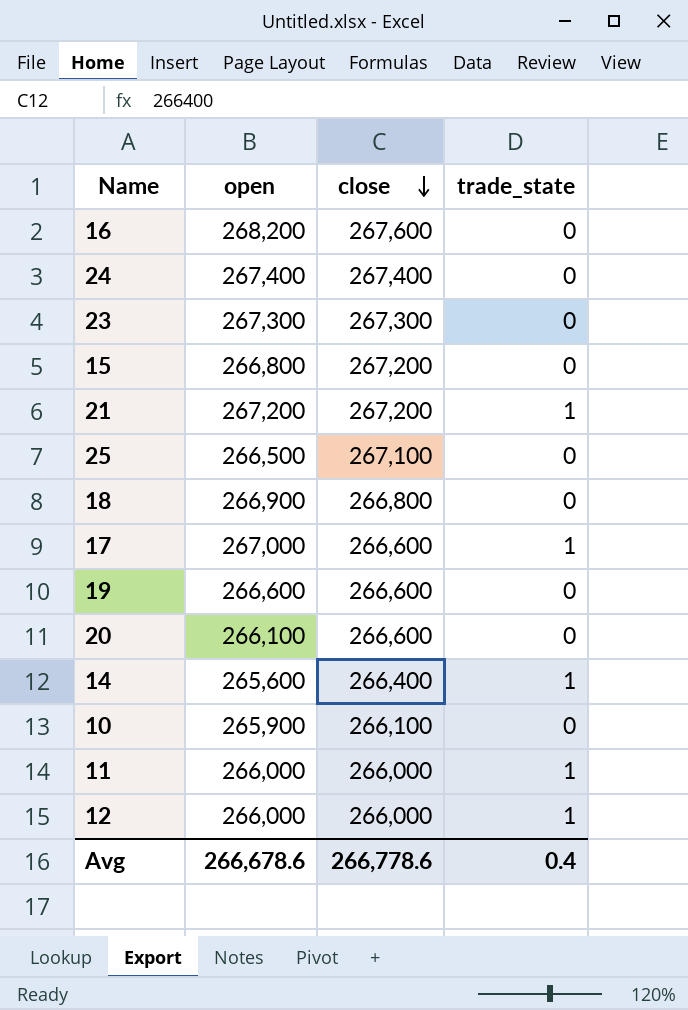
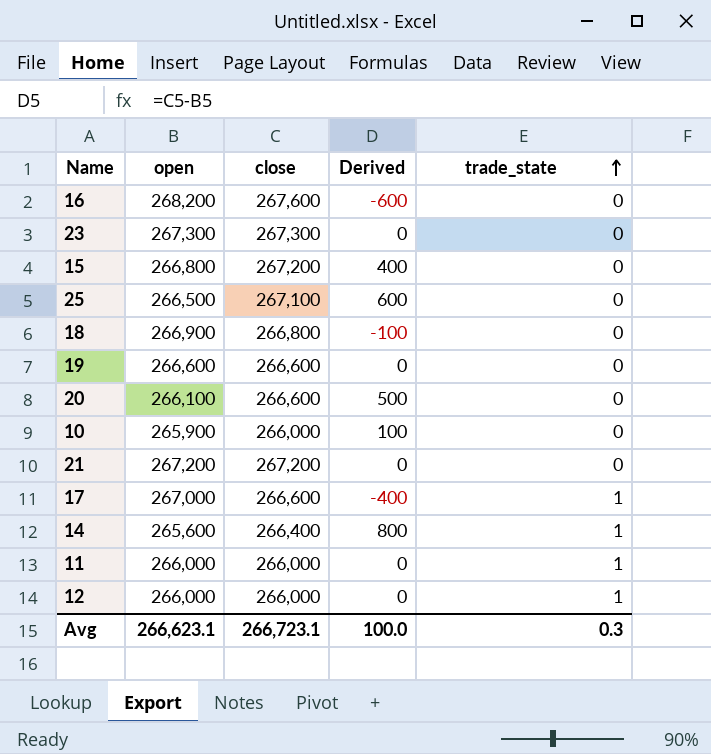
row order: close descending -> trade_state ascending
column Derived | formula: none -> [close] - [open]
row 24: 267,400 | 267,400 | 0 -> none
10 | close: 266,100 -> 266,000
21 | trade_state: 1 -> 0
Avg | open: 266,678.6 -> 266,623.1
Avg | close: 266,778.6 -> 266,723.1
Avg | trade_state: 0.4 -> 0.3

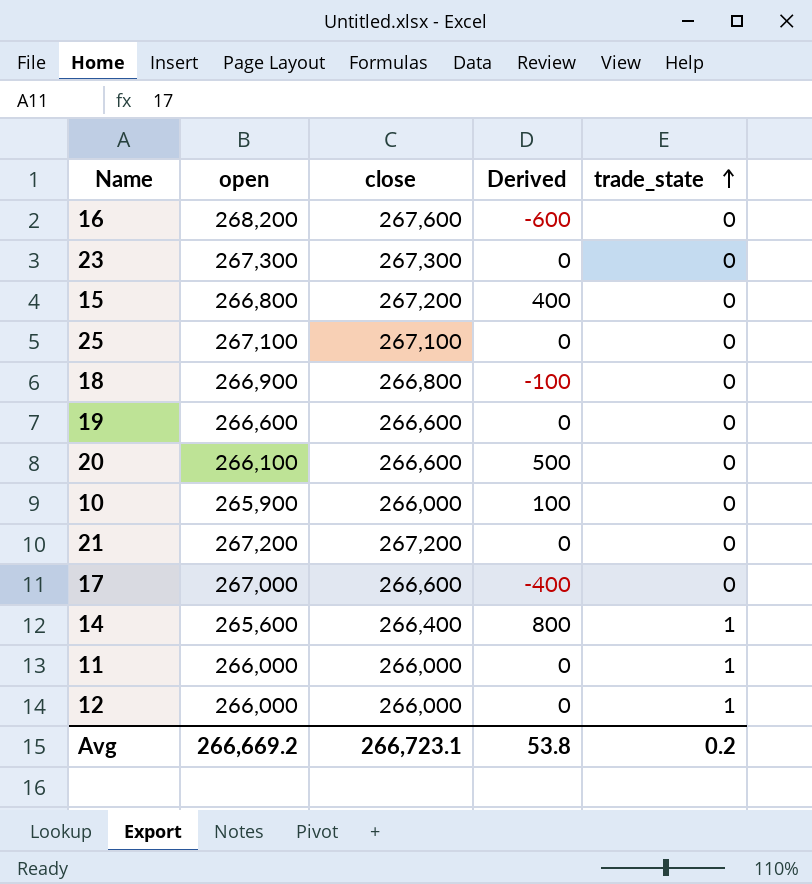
25 | open: 266,500 -> 267,100
25 | Derived: 600 -> 0
17 | trade_state: 1 -> 0
Avg | open: 266,623.1 -> 266,669.2
Avg | Derived: 100.0 -> 53.8
Avg | trade_state: 0.3 -> 0.2

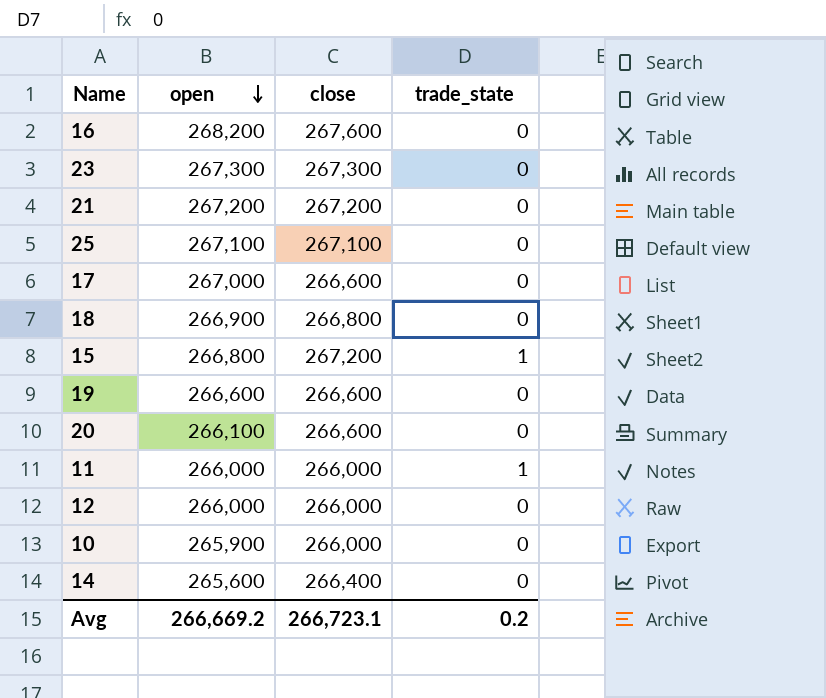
row order: trade_state ascending -> open descending
column Derived | formula: [close] - [open] -> none
15 | trade_state: 0 -> 1
12 | trade_state: 1 -> 0
14 | trade_state: 1 -> 0

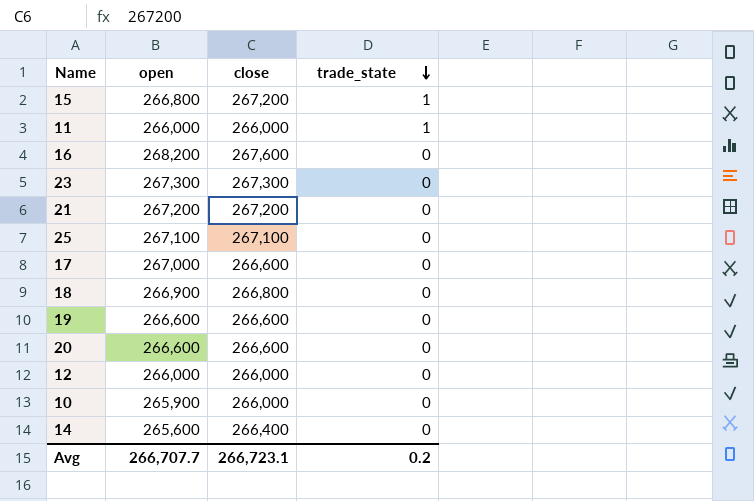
row order: open descending -> trade_state descending
20 | open: 266,100 -> 266,600
Avg | open: 266,669.2 -> 266,707.7

